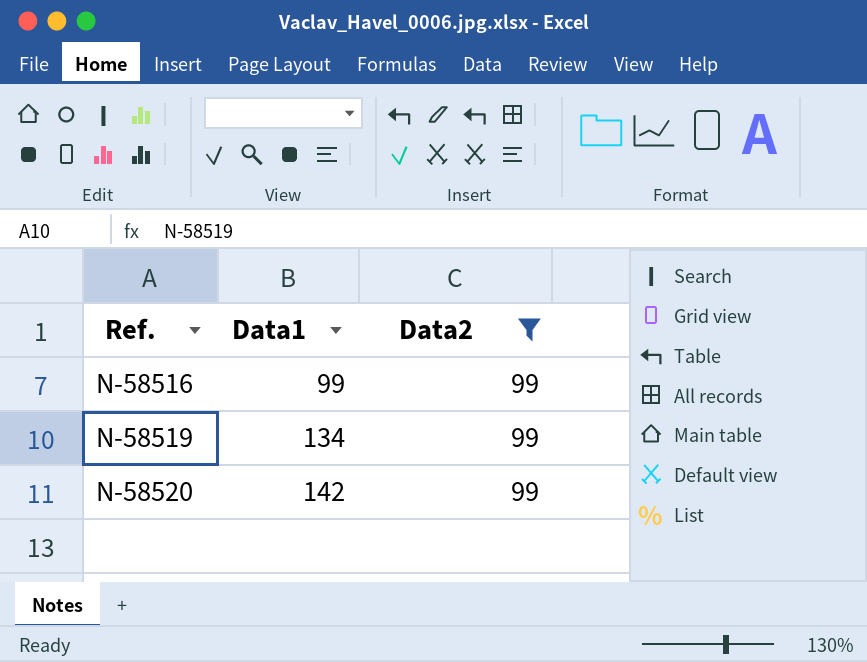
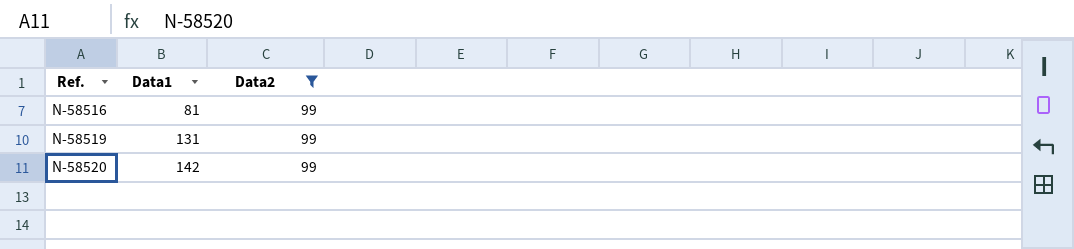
N-58516 | Data1: 99 -> 81
N-58519 | Data1: 134 -> 131

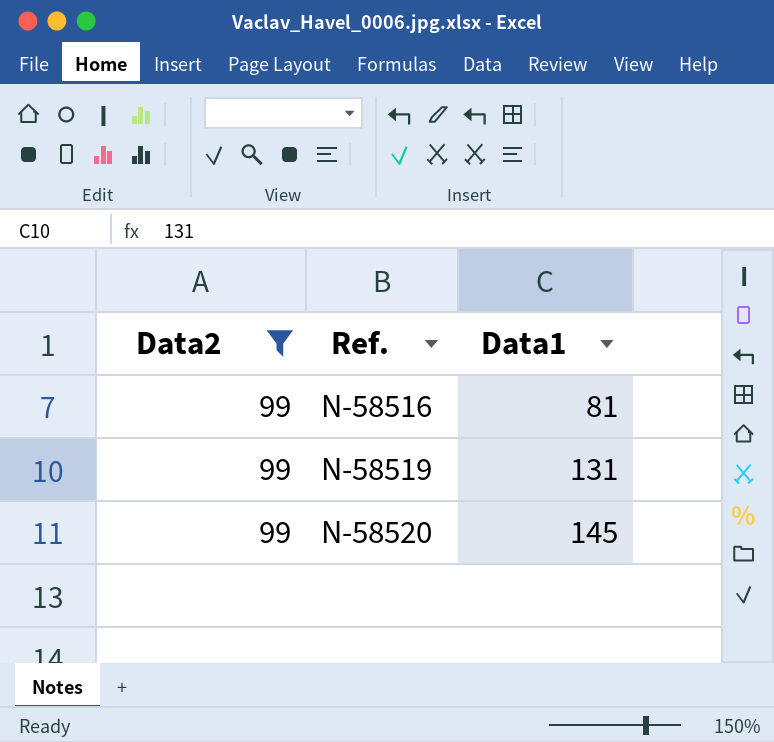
column Data2 | position: 3 -> 1
N-58520 | Data1: 142 -> 145

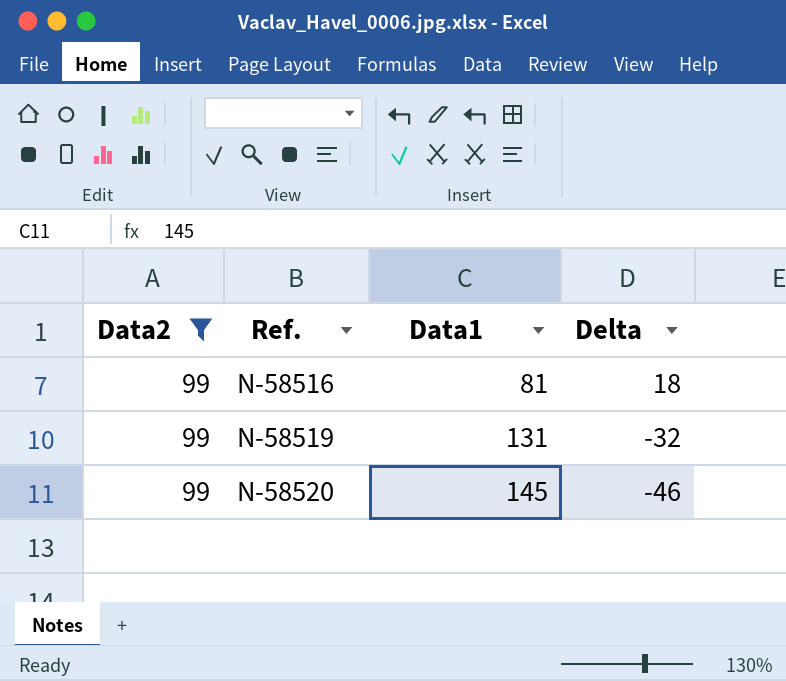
column Delta | formula: none -> [Data2] - [Data1]

